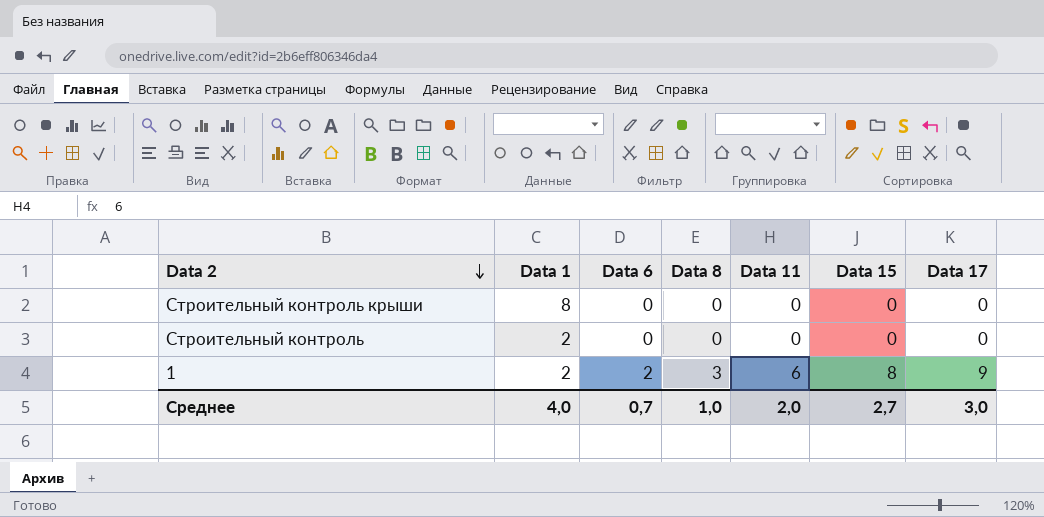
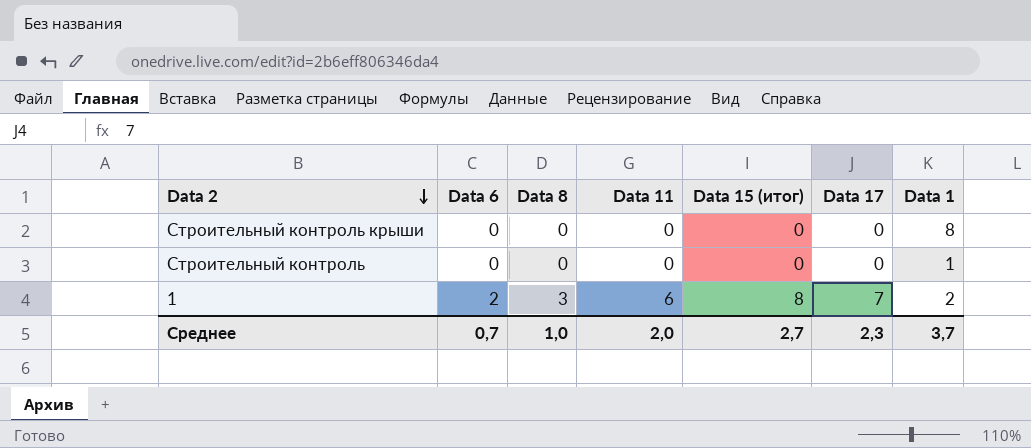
column name: Data 15 -> Data 15 (итог)
column Data 1 | position: 2 -> 7
Строительный контроль | Data 1: 2 -> 1
1 | Data 17: 9 -> 7
Среднее | Data 17: 3,0 -> 2,3
Среднее | Data 1: 4,0 -> 3,7

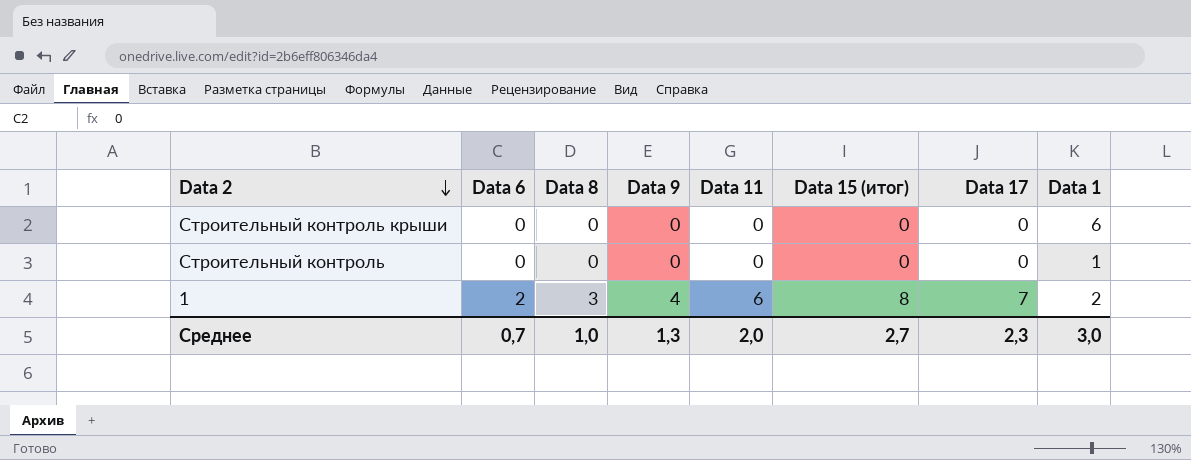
column Data 9 | position: none -> 4
Строительный контроль крыши | Data 1: 8 -> 6
Среднее | Data 1: 3,7 -> 3,0

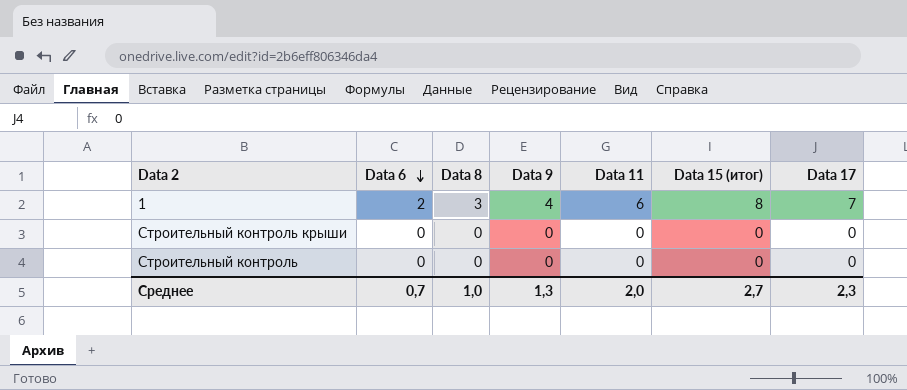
row order: Data 2 descending -> Data 6 descending
column Data 1 | position: 8 -> none

